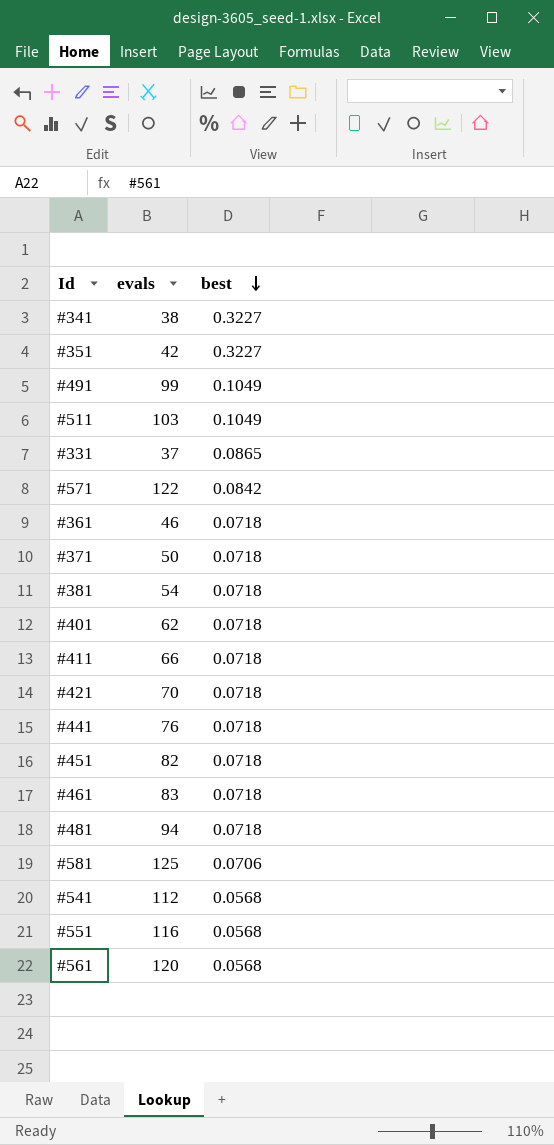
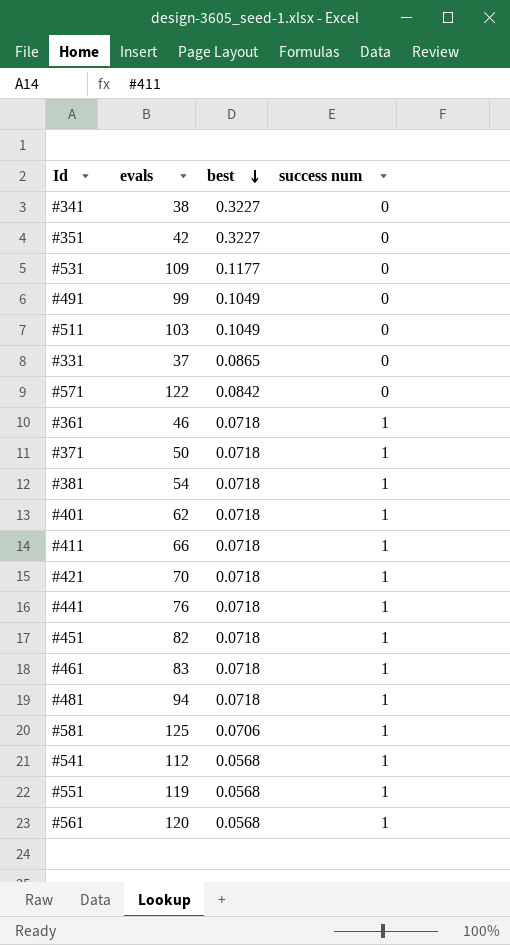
column success num | position: none -> 4
row #531: none -> 109 | 0.1177 | 0
#551 | evals: 116 -> 119

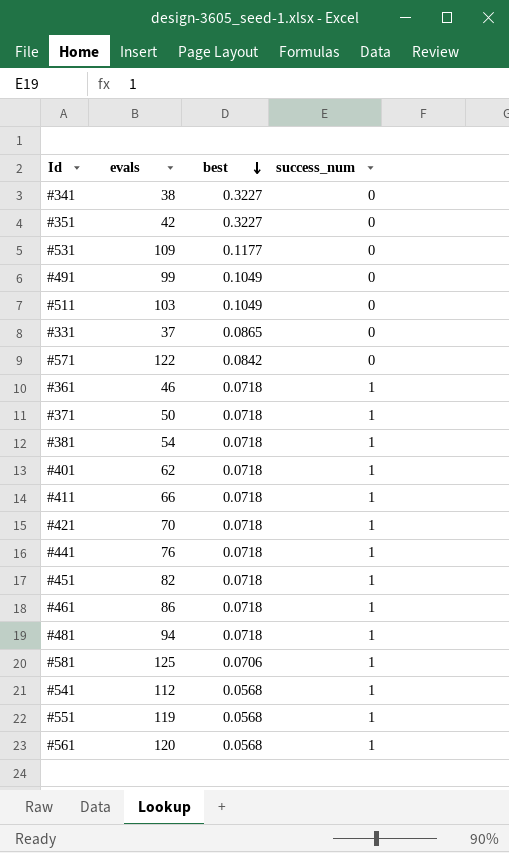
column name: success num -> success_num
#461 | evals: 83 -> 86

